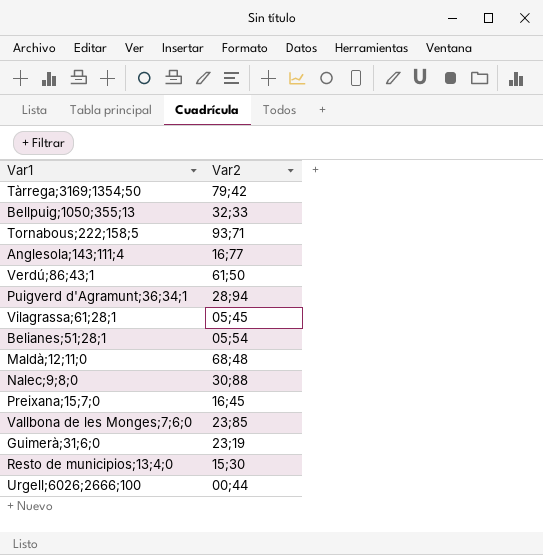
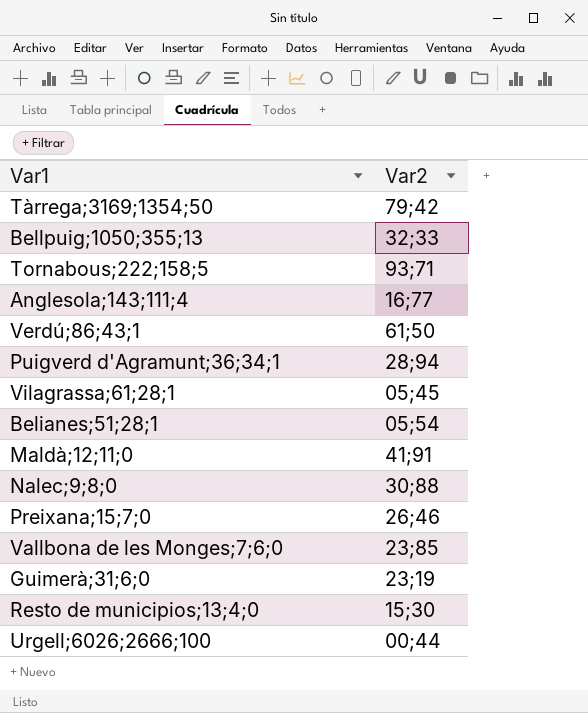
Maldà;12;11;0 | Var2: 68;48 -> 41;91
Preixana;15;7;0 | Var2: 16;45 -> 26;46

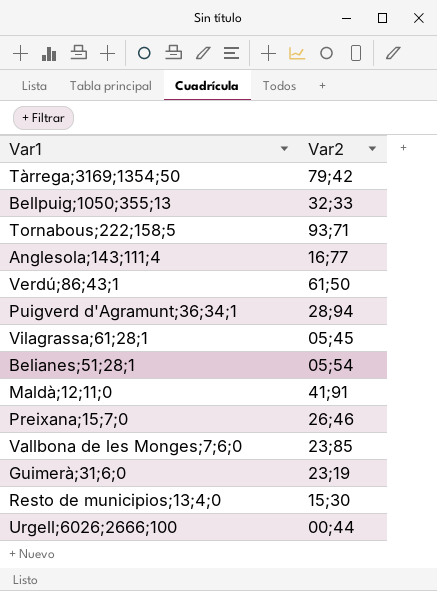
row Nalec;9;8;0: 30;88 -> none

